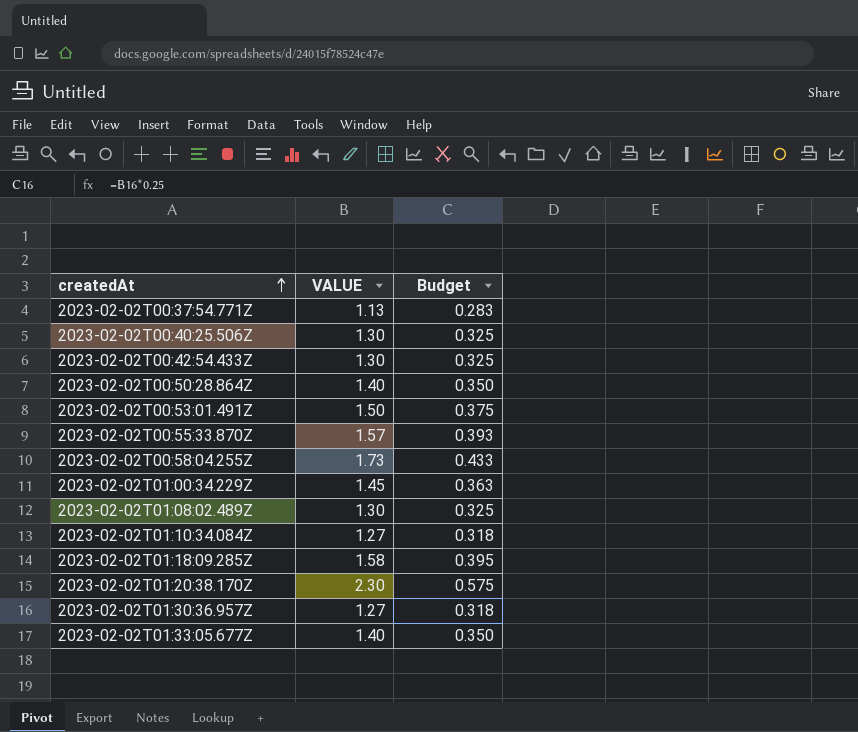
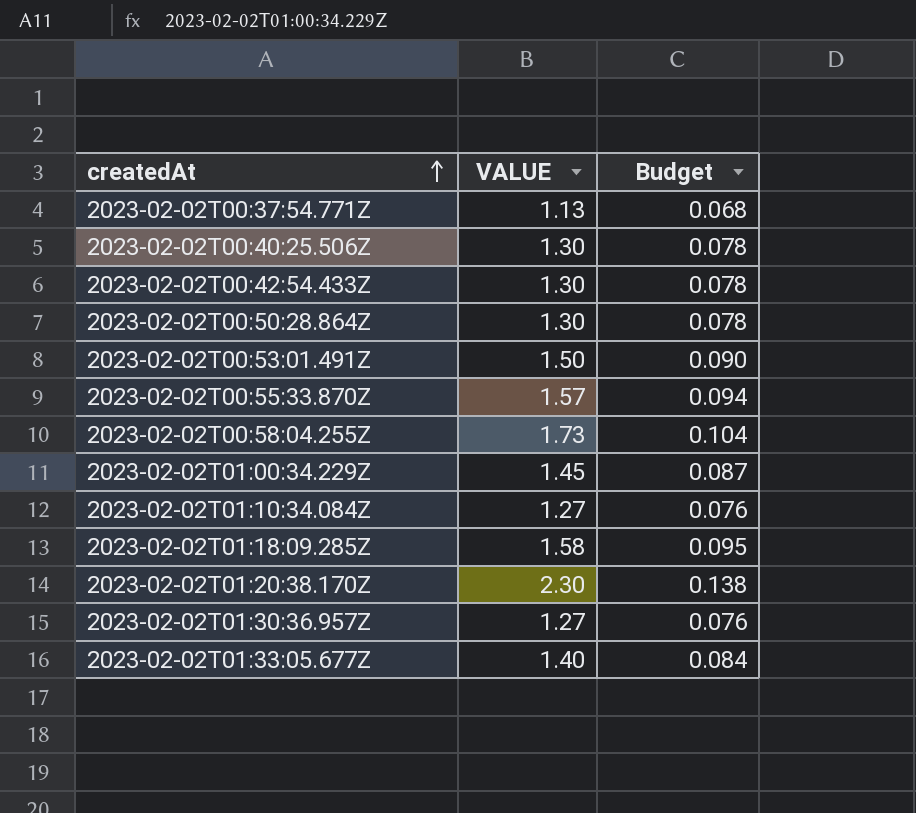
column Budget | formula: [VALUE] * 0.25 -> [VALUE] * 0.06
row 2023-02-02T01:08:02.489Z: 1.30 | 0.325 -> none
2023-02-02T00:50:28.864Z | VALUE: 1.40 -> 1.30

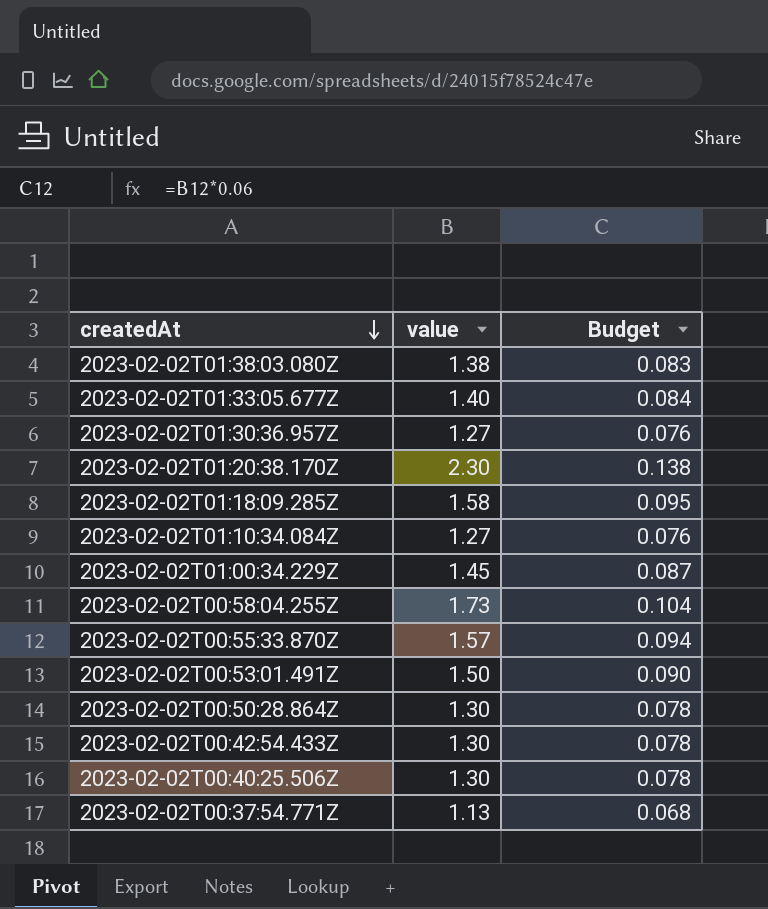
row order: createdAt ascending -> createdAt descending
column name: VALUE -> value
row 2023-02-02T01:38:03.080Z: none -> 1.38 | 0.083

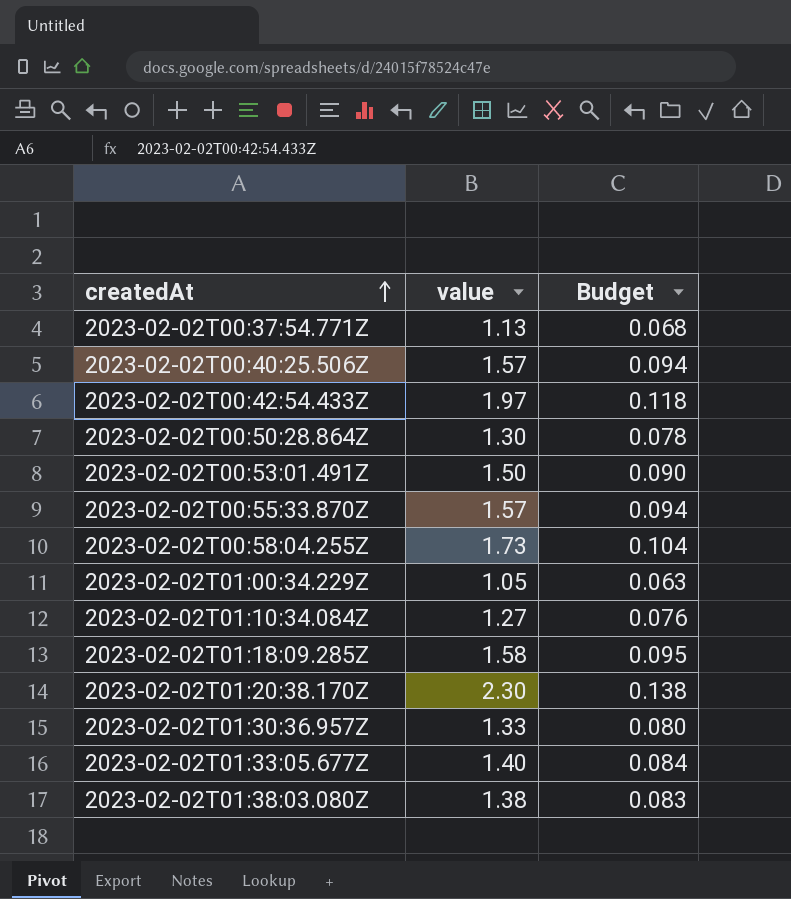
row order: createdAt descending -> createdAt ascending
2023-02-02T00:40:25.506Z | value: 1.30 -> 1.57
2023-02-02T00:40:25.506Z | Budget: 0.078 -> 0.094
2023-02-02T00:42:54.433Z | value: 1.30 -> 1.97
2023-02-02T00:42:54.433Z | Budget: 0.078 -> 0.118
2023-02-02T01:00:34.229Z | value: 1.45 -> 1.05
2023-02-02T01:00:34.229Z | Budget: 0.087 -> 0.063
2023-02-02T01:30:36.957Z | value: 1.27 -> 1.33
2023-02-02T01:30:36.957Z | Budget: 0.076 -> 0.080

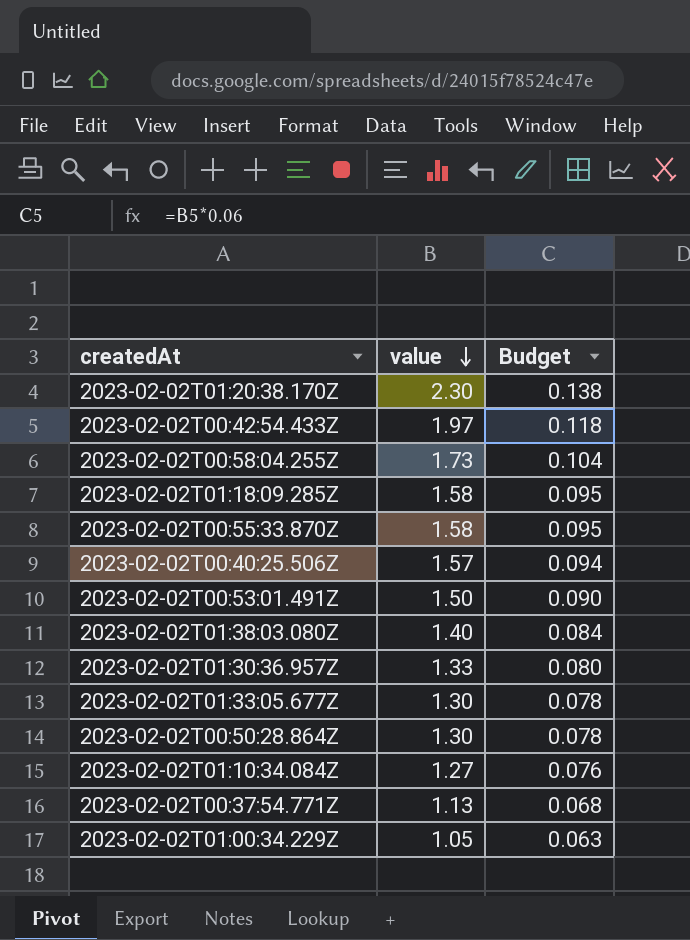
row order: createdAt ascending -> value descending
2023-02-02T00:55:33.870Z | value: 1.57 -> 1.58
2023-02-02T00:55:33.870Z | Budget: 0.094 -> 0.095
2023-02-02T01:38:03.080Z | value: 1.38 -> 1.40
2023-02-02T01:38:03.080Z | Budget: 0.083 -> 0.084
2023-02-02T01:33:05.677Z | value: 1.40 -> 1.30
2023-02-02T01:33:05.677Z | Budget: 0.084 -> 0.078

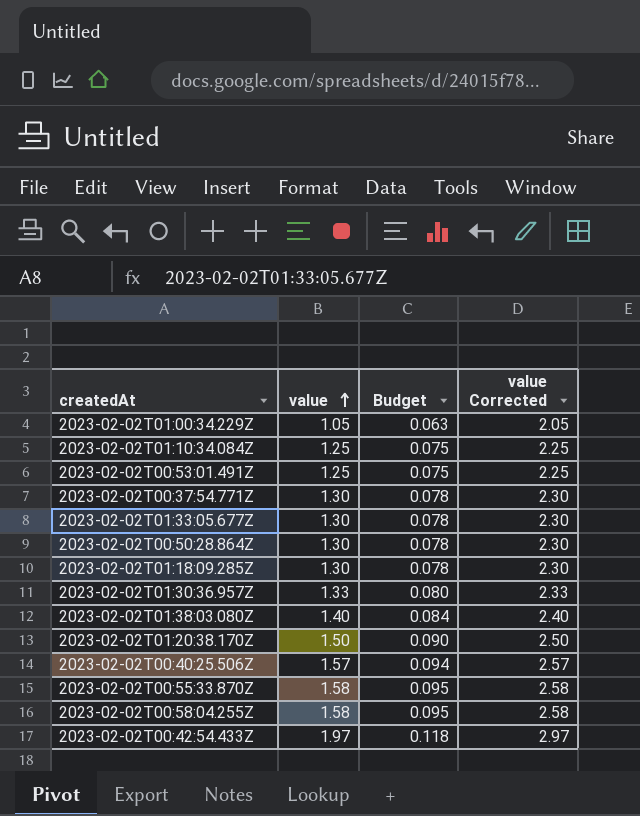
row order: value descending -> value ascending
column value Corrected | formula: none -> [value] + 1
2023-02-02T01:10:34.084Z | value: 1.27 -> 1.25
2023-02-02T01:10:34.084Z | Budget: 0.076 -> 0.075
2023-02-02T00:53:01.491Z | value: 1.50 -> 1.25
2023-02-02T00:53:01.491Z | Budget: 0.090 -> 0.075
2023-02-02T00:37:54.771Z | value: 1.13 -> 1.30
2023-02-02T00:37:54.771Z | Budget: 0.068 -> 0.078
2023-02-02T01:18:09.285Z | value: 1.58 -> 1.30
2023-02-02T01:18:09.285Z | Budget: 0.095 -> 0.078
2023-02-02T01:20:38.170Z | value: 2.30 -> 1.50
2023-02-02T01:20:38.170Z | Budget: 0.138 -> 0.090
2023-02-02T00:58:04.255Z | value: 1.73 -> 1.58
2023-02-02T00:58:04.255Z | Budget: 0.104 -> 0.095

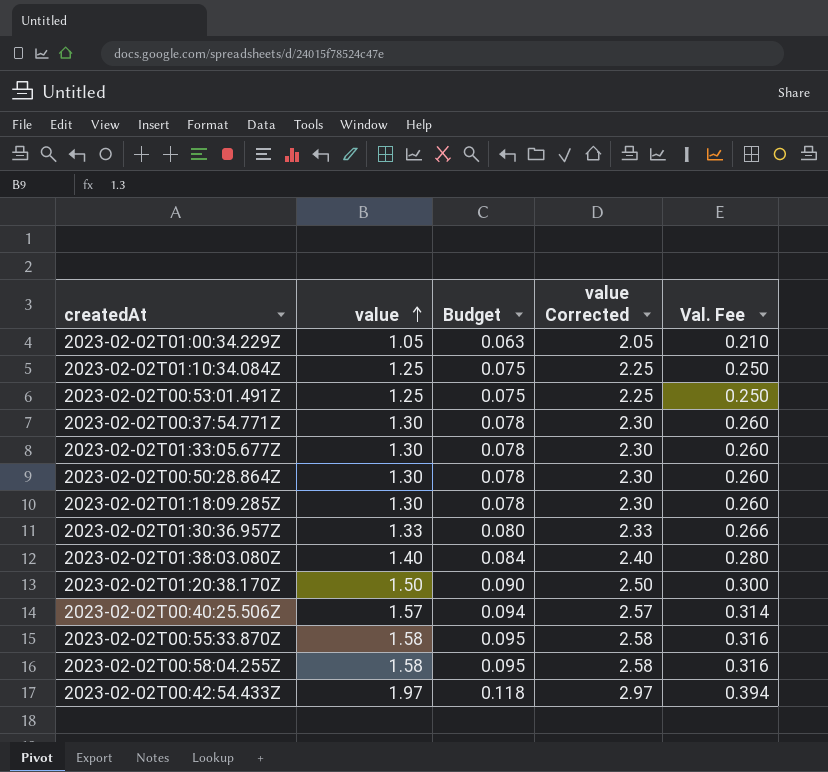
column Val. Fee | formula: none -> [value] * 0.2

